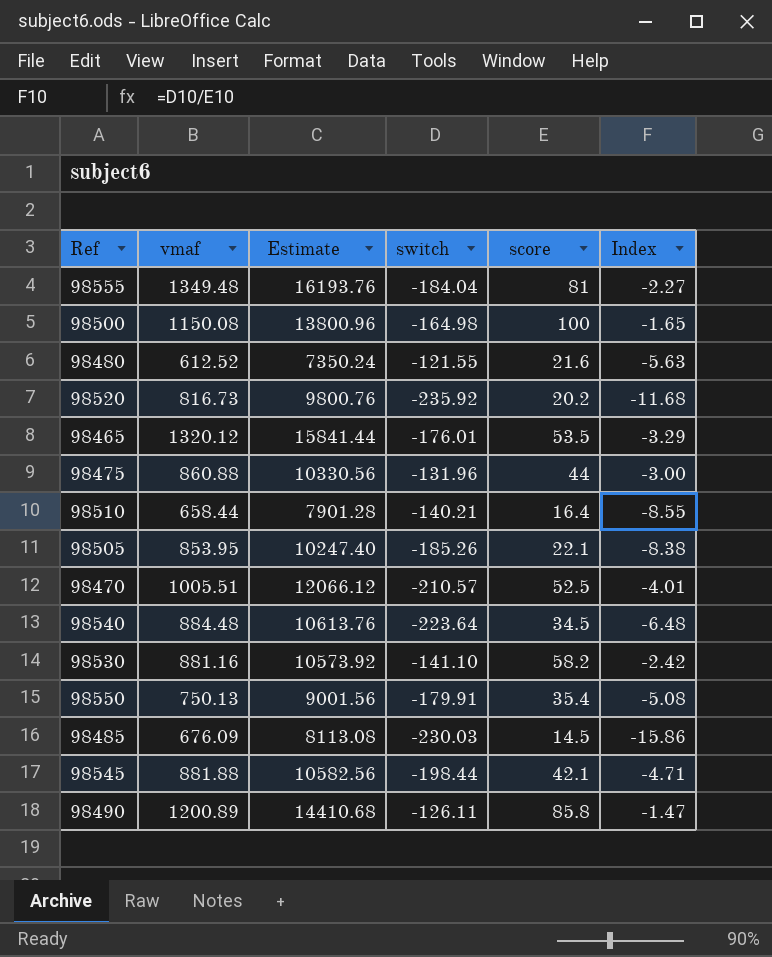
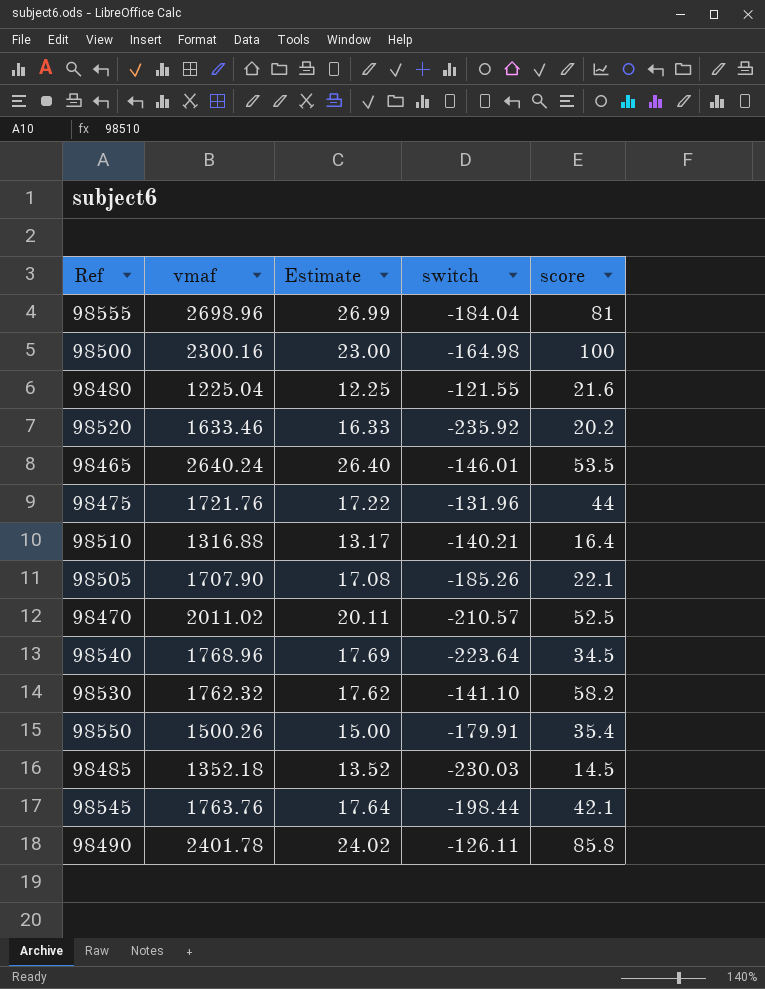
column Index | formula: [switch] / [score] -> none
column Estimate | formula: [vmaf] * 12 -> [vmaf] * 0.01
98555 | vmaf: 1349.48 -> 2698.96
98500 | vmaf: 1150.08 -> 2300.16
98480 | vmaf: 612.52 -> 1225.04
98520 | vmaf: 816.73 -> 1633.46
98465 | vmaf: 1320.12 -> 2640.24
98465 | switch: -176.01 -> -146.01
98475 | vmaf: 860.88 -> 1721.76
98510 | vmaf: 658.44 -> 1316.88
98505 | vmaf: 853.95 -> 1707.90
98470 | vmaf: 1005.51 -> 2011.02
98540 | vmaf: 884.48 -> 1768.96
98530 | vmaf: 881.16 -> 1762.32
98550 | vmaf: 750.13 -> 1500.26
98485 | vmaf: 676.09 -> 1352.18
98545 | vmaf: 881.88 -> 1763.76
98490 | vmaf: 1200.89 -> 2401.78

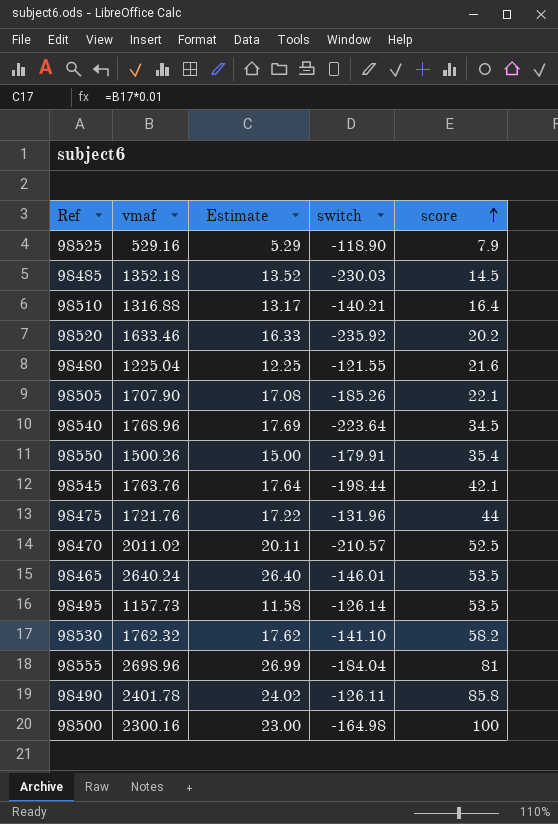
row order: none -> score ascending
row 98525: none -> 529.16 | 5.29 | -118.90 | 7.9
row 98495: none -> 1157.73 | 11.58 | -126.14 | 53.5

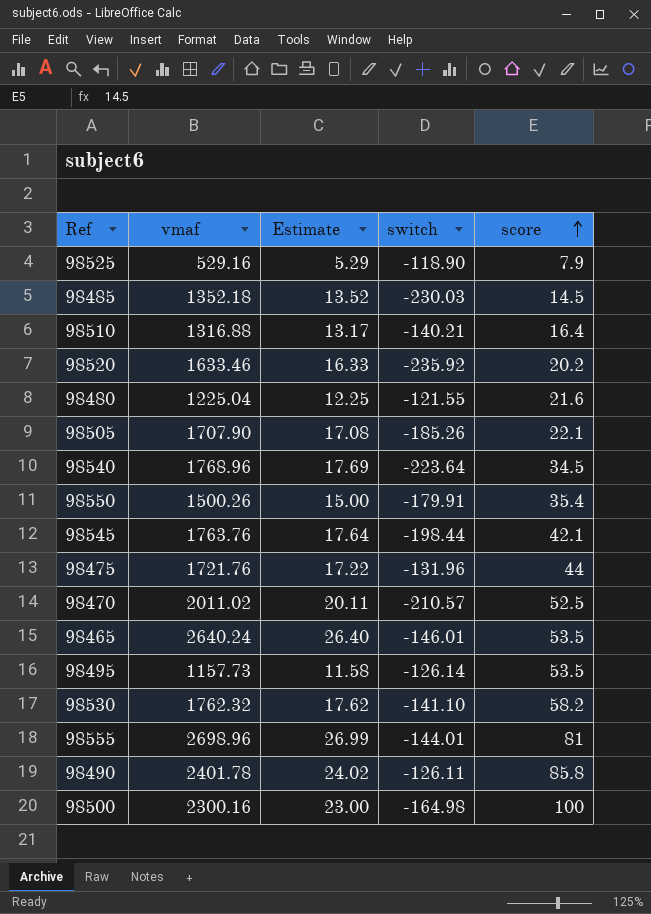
98555 | switch: -184.04 -> -144.01

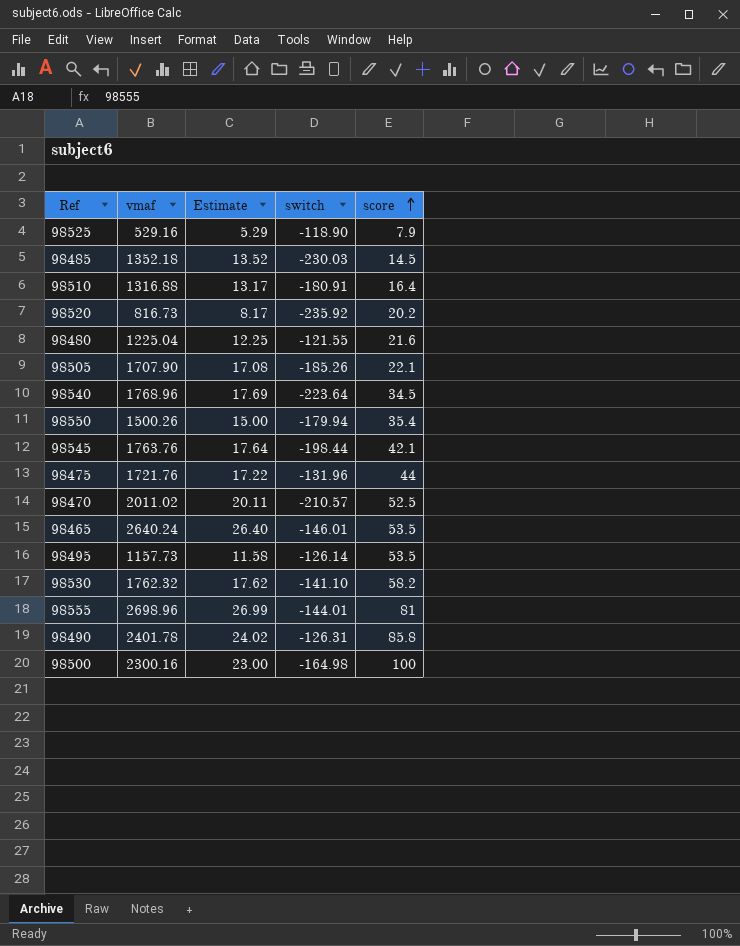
98510 | switch: -140.21 -> -180.91
98520 | vmaf: 1633.46 -> 816.73
98520 | Estimate: 16.33 -> 8.17
98550 | switch: -179.91 -> -179.94
98490 | switch: -126.11 -> -126.31

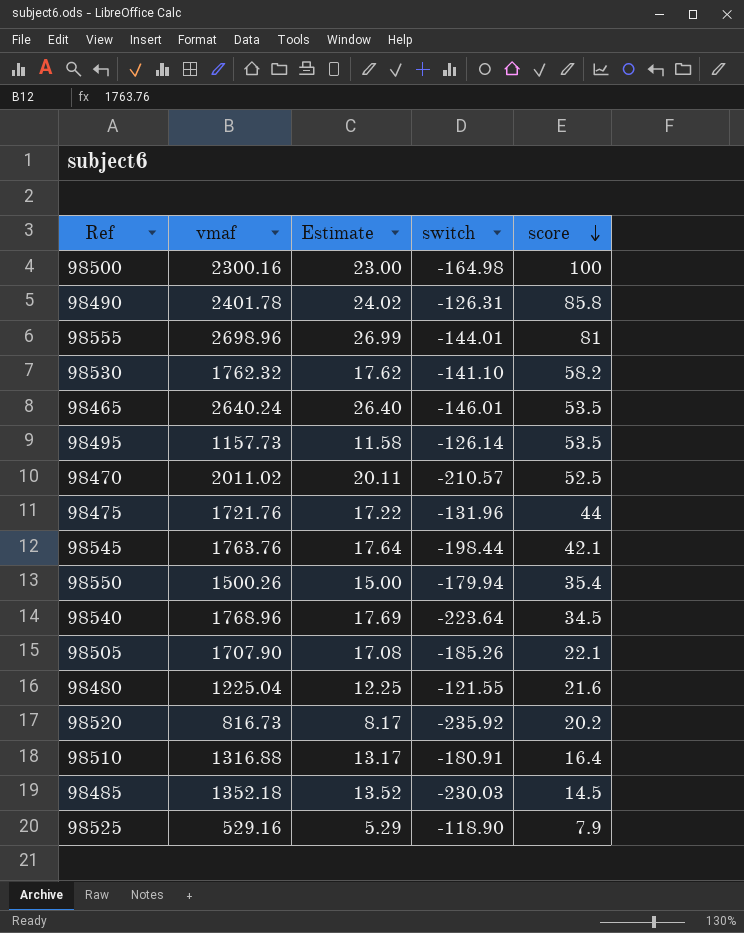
row order: score ascending -> score descending

